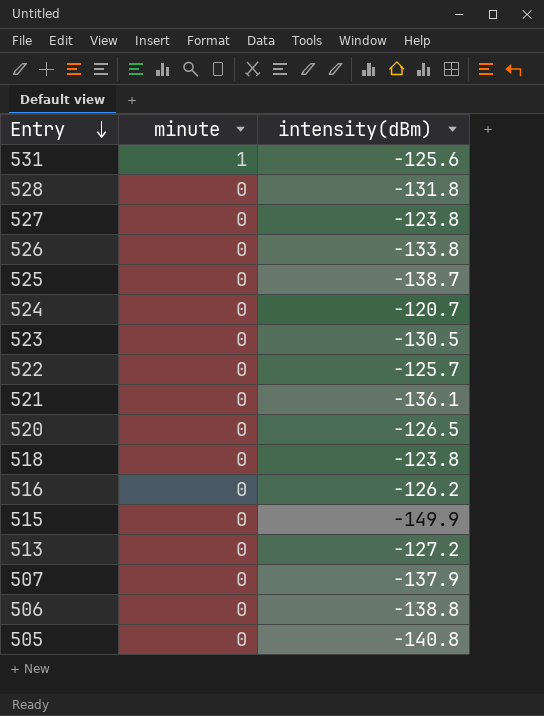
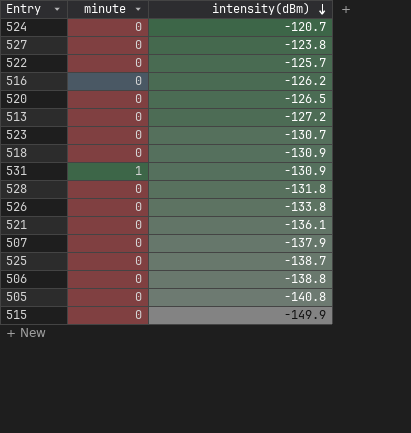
row order: Entry descending -> intensity(dBm) descending
523 | intensity(dBm): -130.5 -> -130.7
518 | intensity(dBm): -123.8 -> -130.9
531 | intensity(dBm): -125.6 -> -130.9

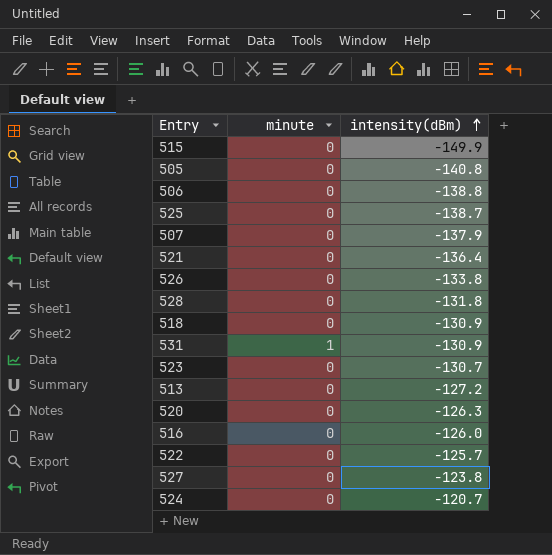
row order: intensity(dBm) descending -> intensity(dBm) ascending
521 | intensity(dBm): -136.1 -> -136.4
520 | intensity(dBm): -126.5 -> -126.3
516 | intensity(dBm): -126.2 -> -126.0

